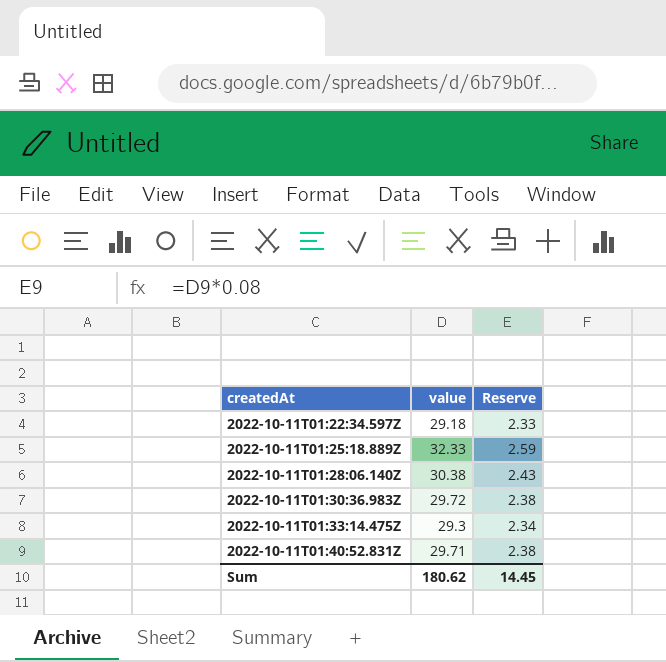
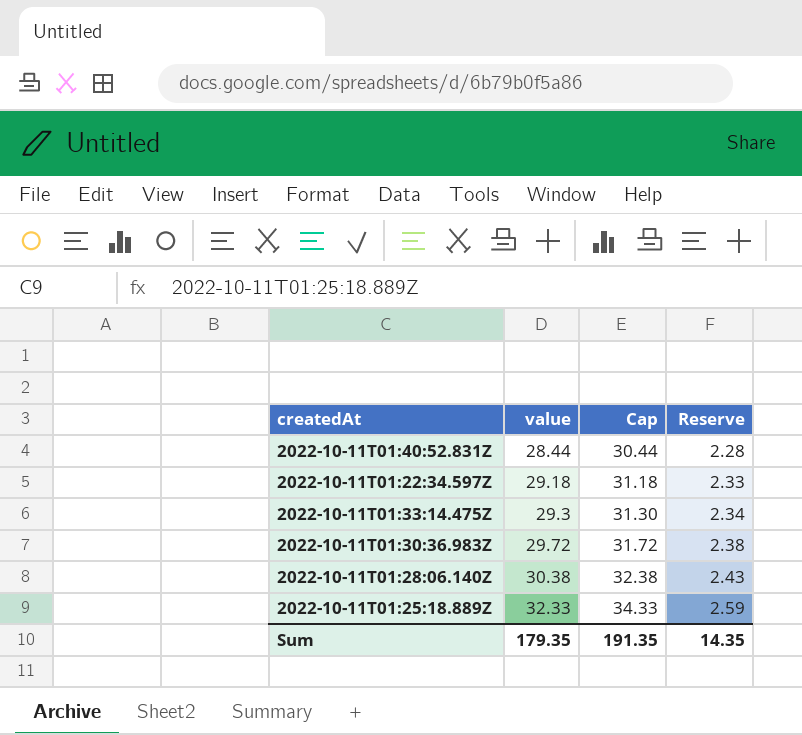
row order: createdAt ascending -> value ascending
column Cap | formula: none -> [value] + 2
2022-10-11T01:40:52.831Z | value: 29.71 -> 28.44
2022-10-11T01:40:52.831Z | Reserve: 2.38 -> 2.28
Sum | value: 180.62 -> 179.35
Sum | Reserve: 14.45 -> 14.35

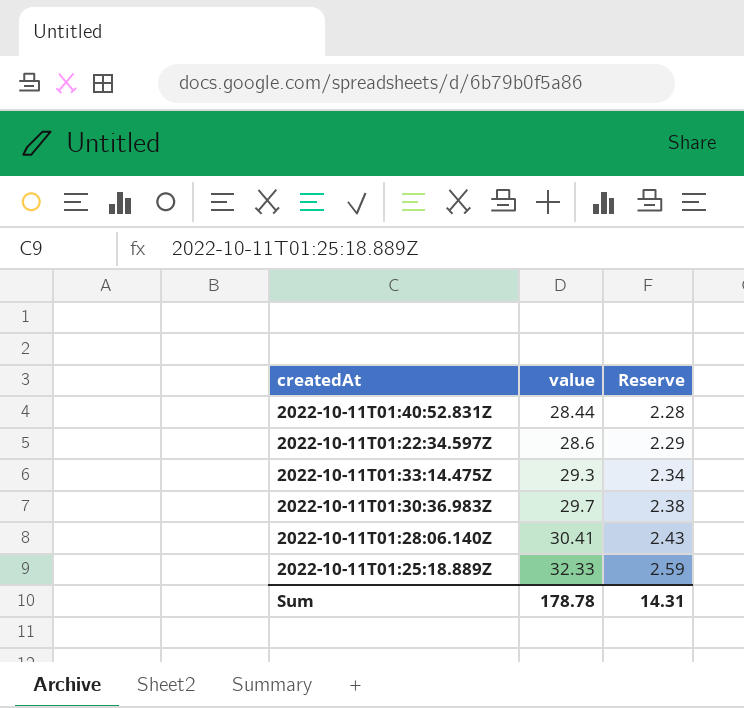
column Cap | formula: [value] + 2 -> none
2022-10-11T01:22:34.597Z | value: 29.18 -> 28.6
2022-10-11T01:22:34.597Z | Reserve: 2.33 -> 2.29
2022-10-11T01:30:36.983Z | value: 29.72 -> 29.7
2022-10-11T01:28:06.140Z | value: 30.38 -> 30.41
Sum | value: 179.35 -> 178.78
Sum | Reserve: 14.35 -> 14.31

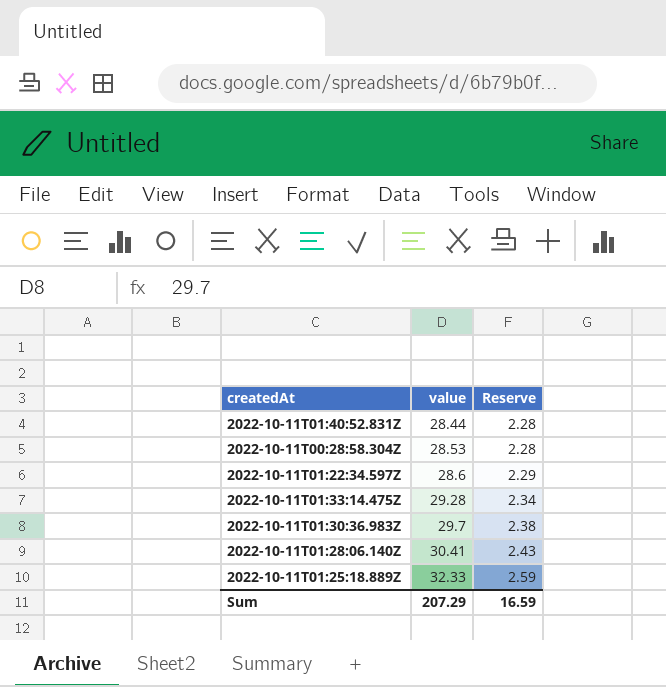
row 2022-10-11T00:28:58.304Z: none -> 28.53 | 2.28
2022-10-11T01:33:14.475Z | value: 29.3 -> 29.28
Sum | value: 178.78 -> 207.29
Sum | Reserve: 14.31 -> 16.59

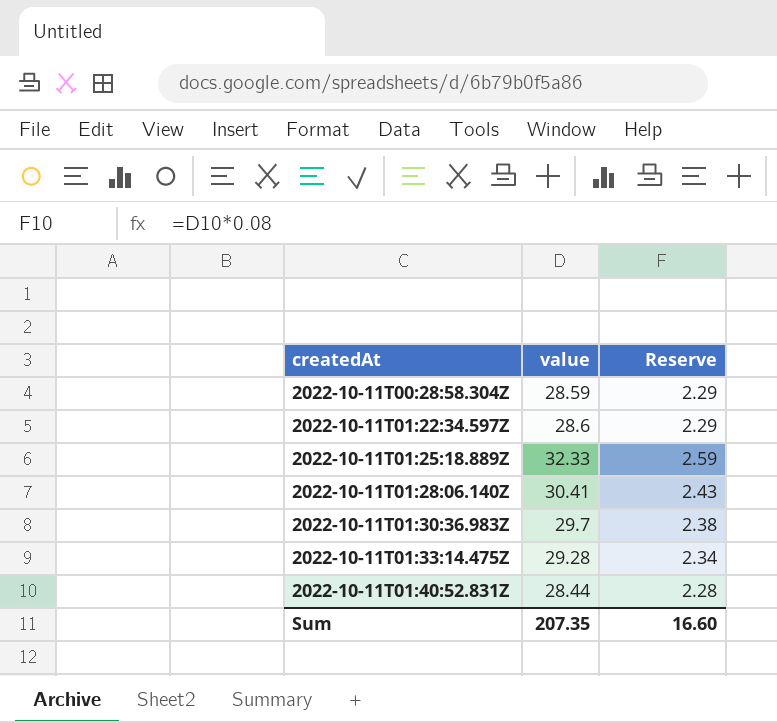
row order: value ascending -> createdAt ascending
2022-10-11T00:28:58.304Z | value: 28.53 -> 28.59
2022-10-11T00:28:58.304Z | Reserve: 2.28 -> 2.29
Sum | value: 207.29 -> 207.35
Sum | Reserve: 16.59 -> 16.60

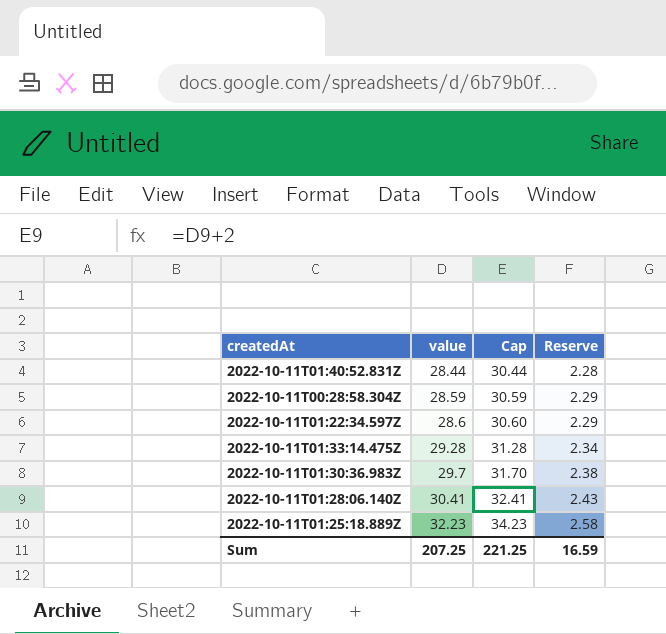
row order: createdAt ascending -> value ascending
column Cap | formula: none -> [value] + 2
2022-10-11T01:25:18.889Z | value: 32.33 -> 32.23
2022-10-11T01:25:18.889Z | Reserve: 2.59 -> 2.58
Sum | value: 207.35 -> 207.25
Sum | Reserve: 16.60 -> 16.59

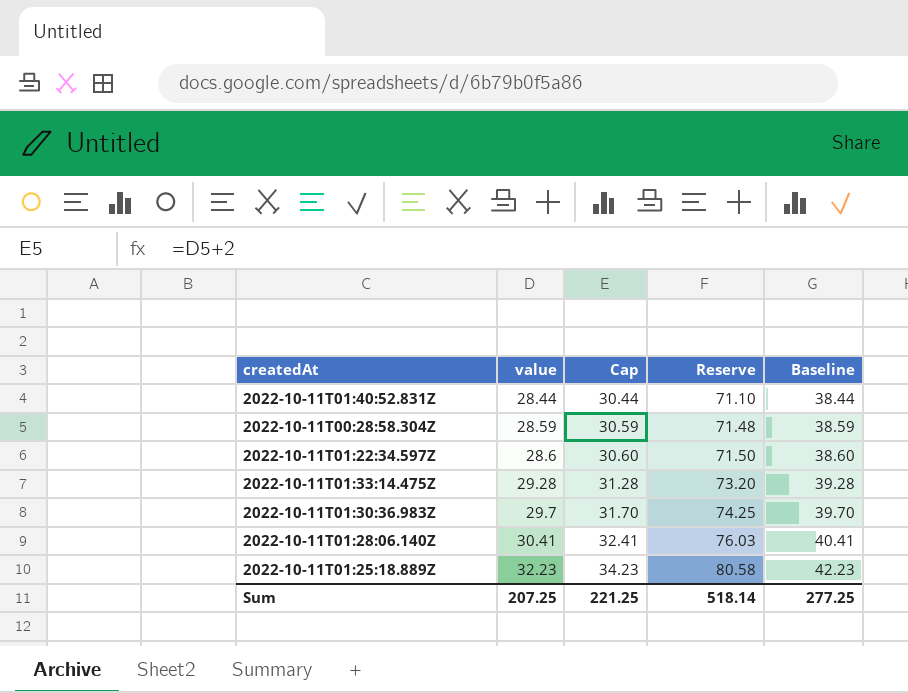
column Reserve | formula: [value] * 0.08 -> [value] * 2.5
column Baseline | formula: none -> [value] + 10
Sum | Reserve: 16.59 -> 518.14

